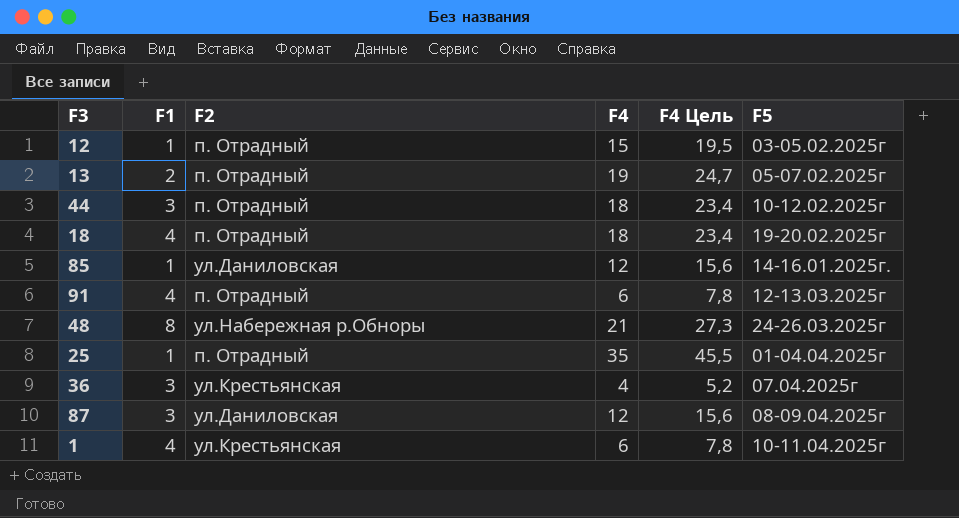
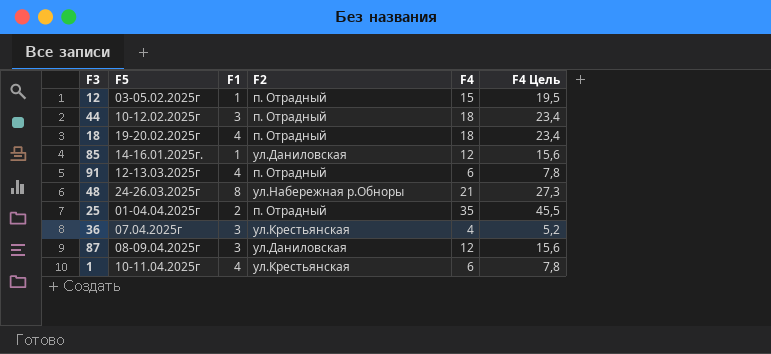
column F5 | position: 6 -> 2
row 13: 2 | п. Отрадный | 19 | 24,7 | 05-07.02.2025г -> none
25 | F1: 1 -> 2

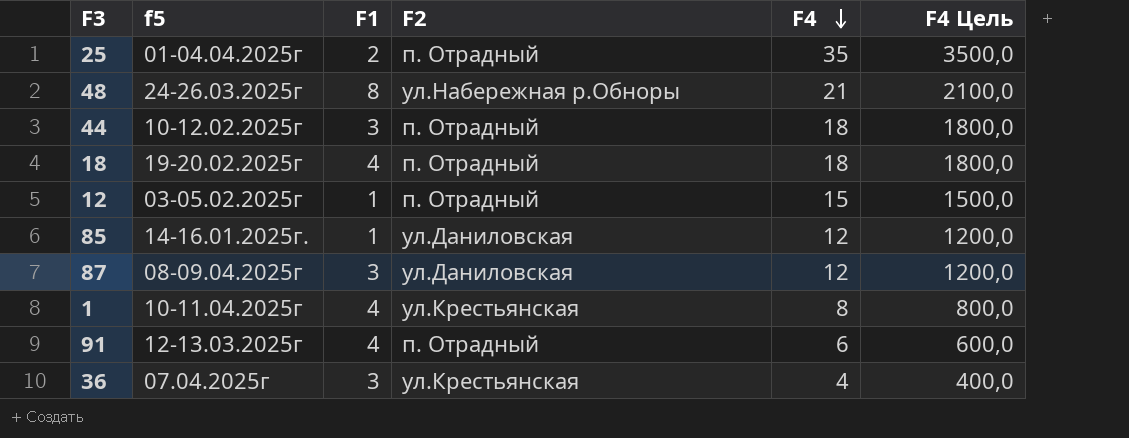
row order: none -> F4 descending
column name: F5 -> f5
column F4 Цель | formula: [F4] * 1,3 -> [F4] * 100
1 | F4: 6 -> 8

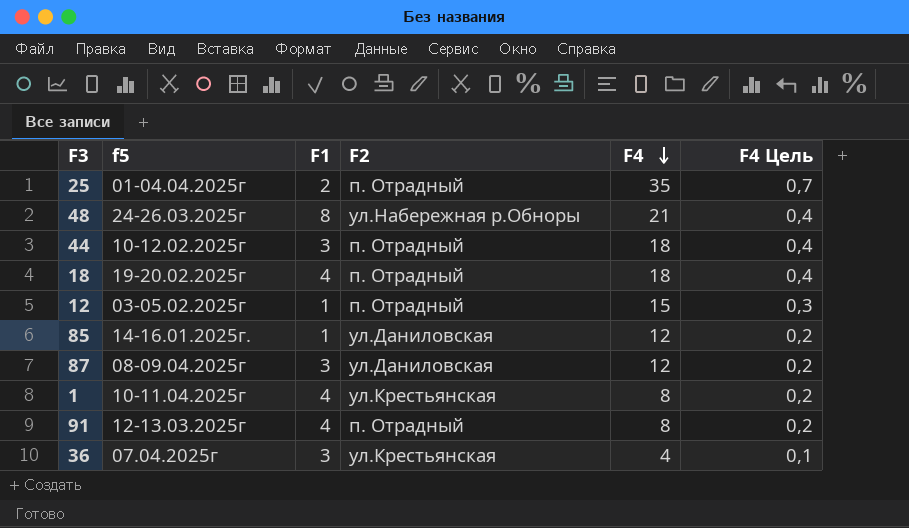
column F4 Цель | formula: [F4] * 100 -> [F4] * 0,02
91 | F4: 6 -> 8

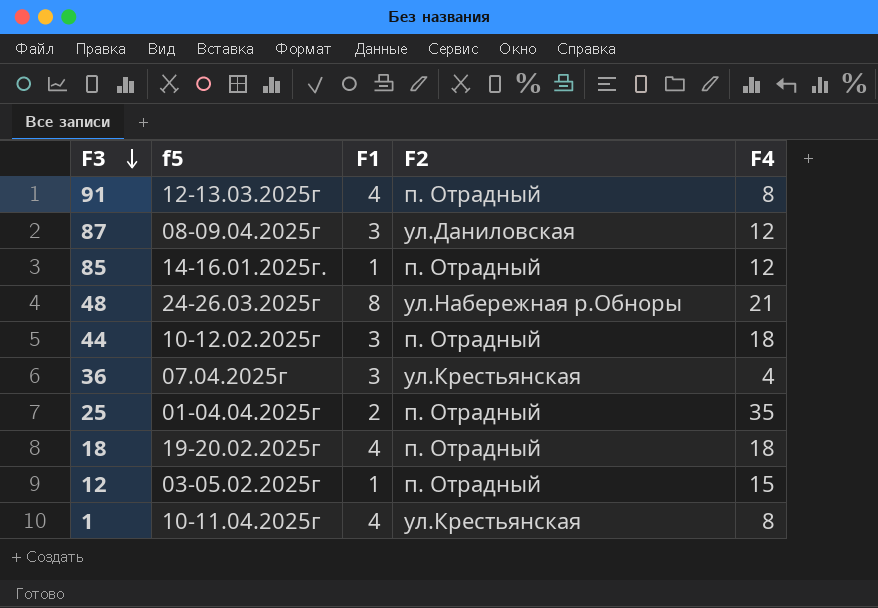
row order: F4 descending -> F3 descending
column F4 Цель | formula: [F4] * 0,02 -> none
85 | F2: ул.Даниловская -> п. Отрадный

